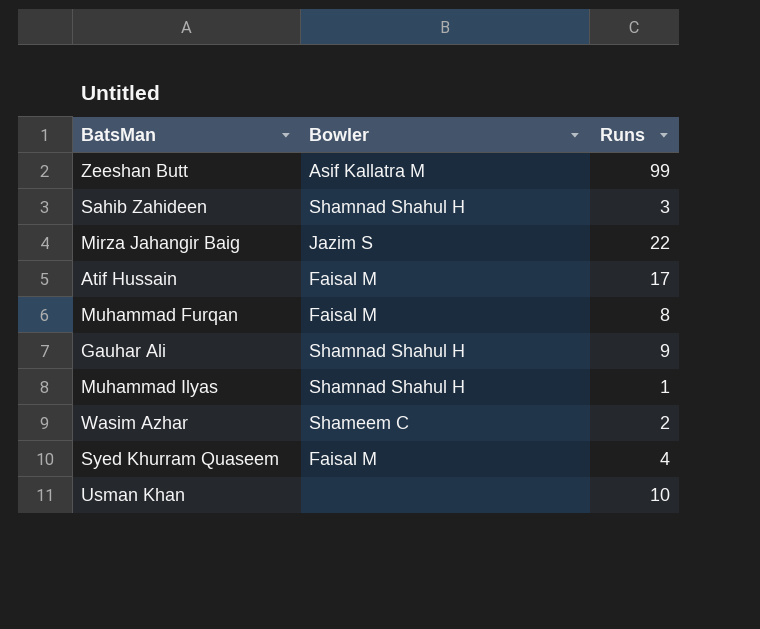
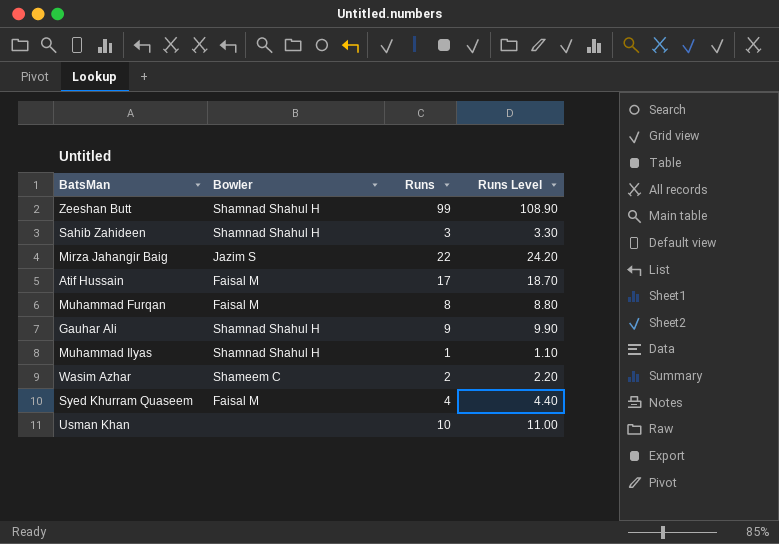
column Runs Level | formula: none -> [Runs] * 1.1
Zeeshan Butt | Bowler: Asif Kallatra M -> Shamnad Shahul H

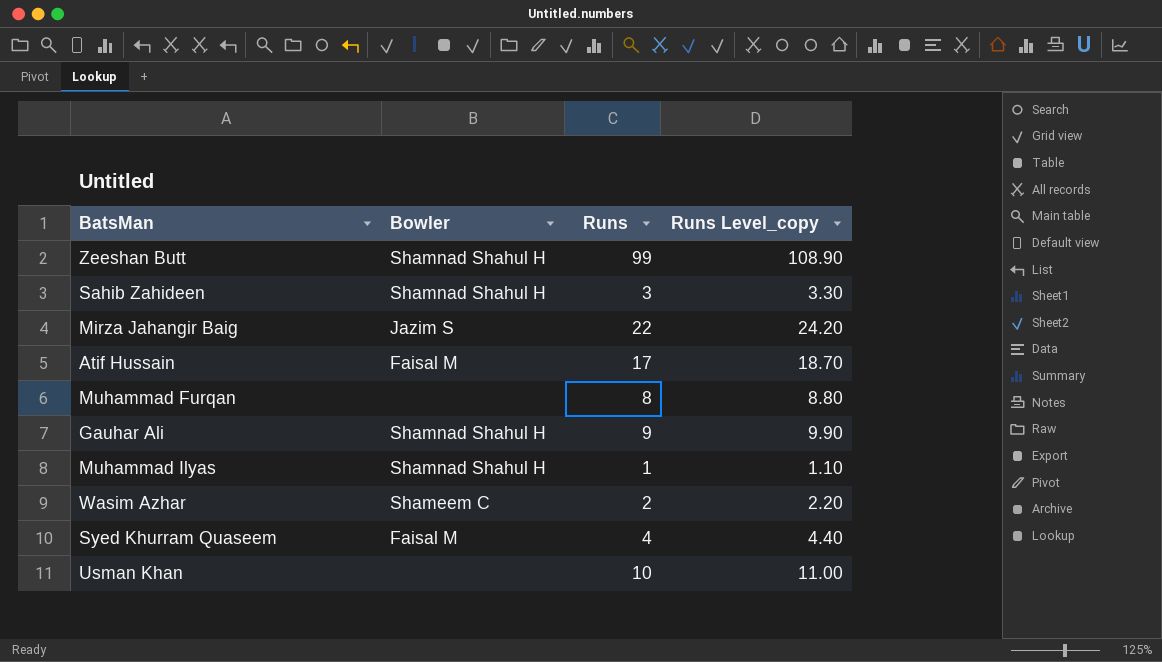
column name: Runs Level -> Runs Level_copy
Muhammad Furqan | Bowler: Faisal M -> none

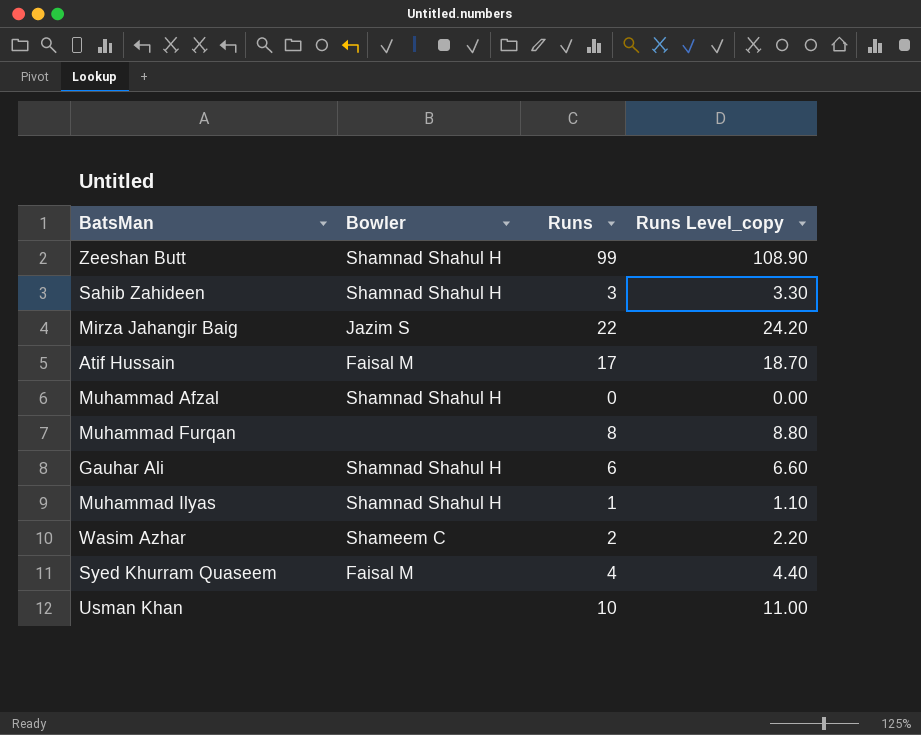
row Muhammad Afzal: none -> Shamnad Shahul H | 0 | 0.00
Gauhar Ali | Runs: 9 -> 6
Gauhar Ali | Runs Level_copy: 9.90 -> 6.60

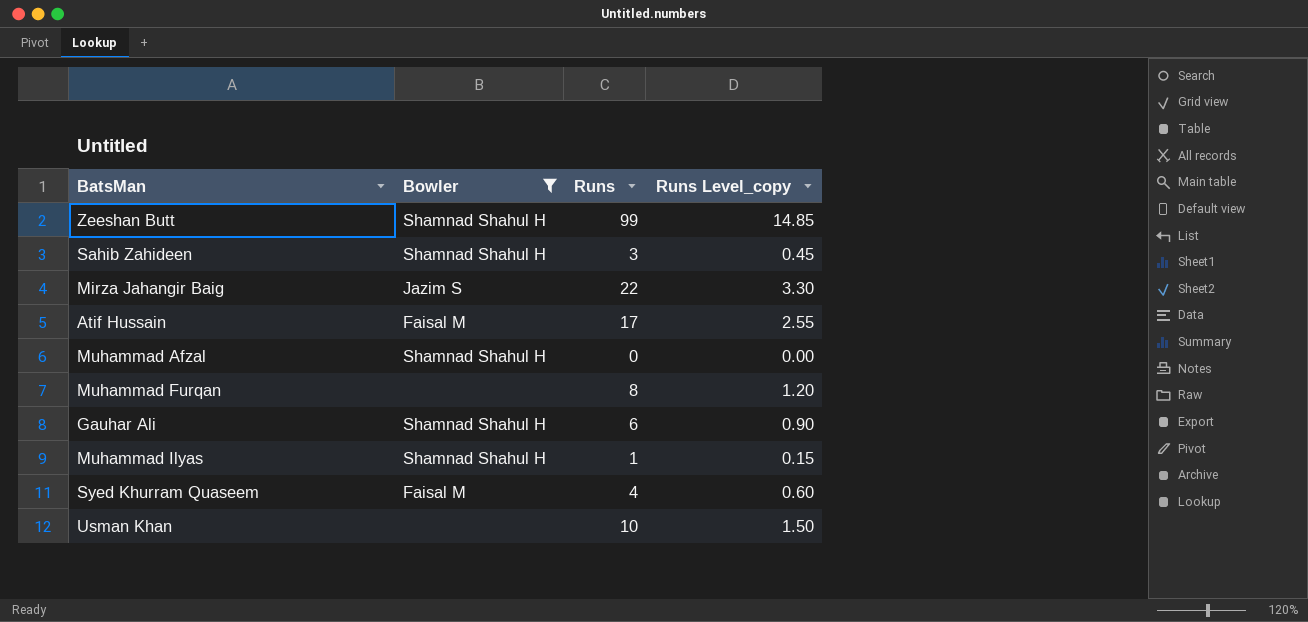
filter: none -> Bowler != Shameem C
column Runs Level_copy | formula: [Runs] * 1.1 -> [Runs] * 0.15

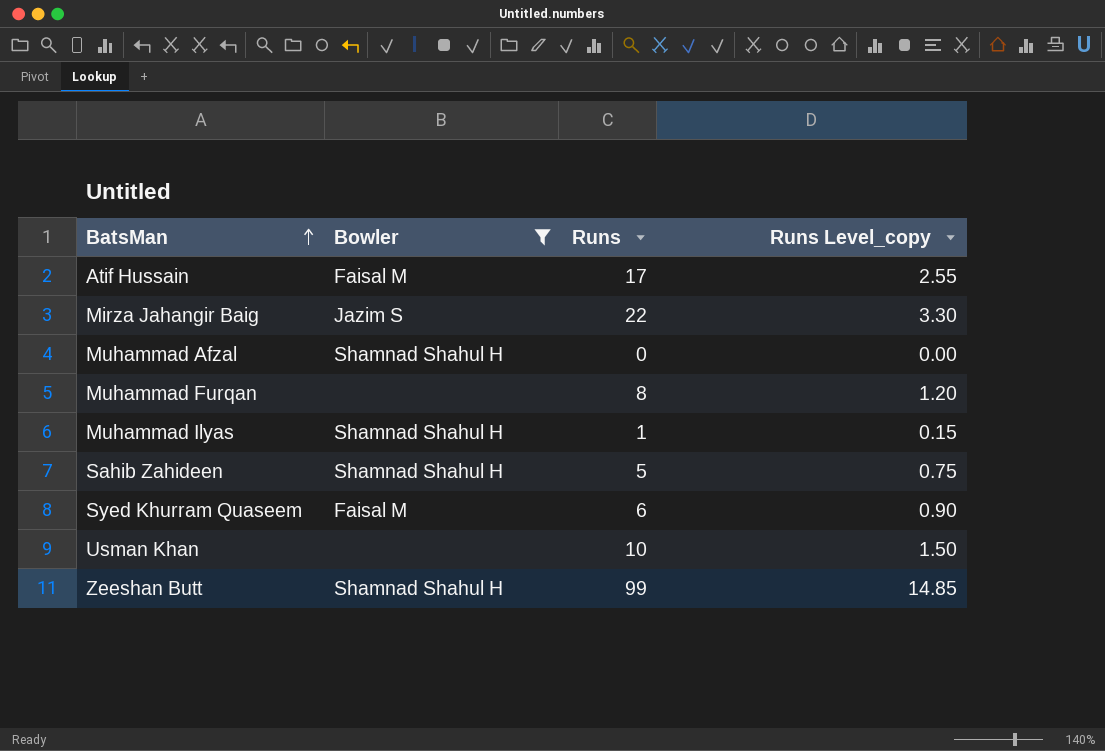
row order: none -> BatsMan ascending
row Gauhar Ali: Shamnad Shahul H | 6 | 0.90 -> none
Sahib Zahideen | Runs: 3 -> 5
Sahib Zahideen | Runs Level_copy: 0.45 -> 0.75
Syed Khurram Quaseem | Runs: 4 -> 6
Syed Khurram Quaseem | Runs Level_copy: 0.60 -> 0.90

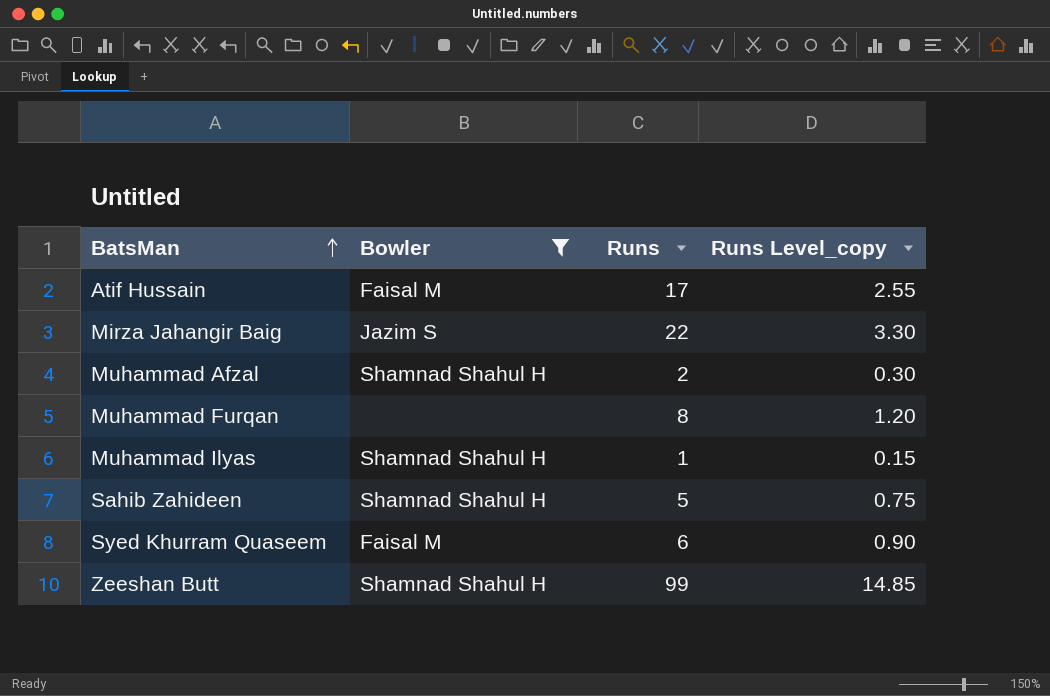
row Usman Khan: none | 10 | 1.50 -> none
Muhammad Afzal | Runs: 0 -> 2
Muhammad Afzal | Runs Level_copy: 0.00 -> 0.30

